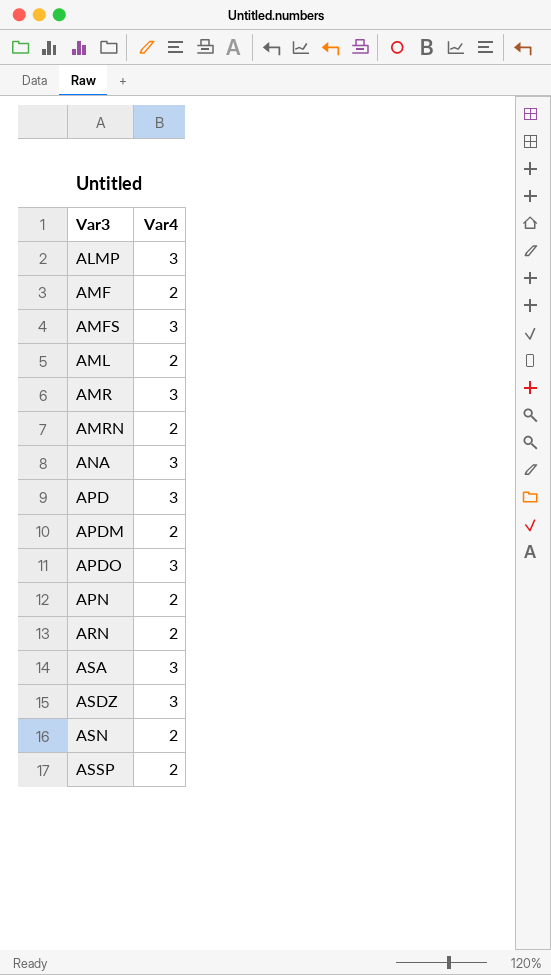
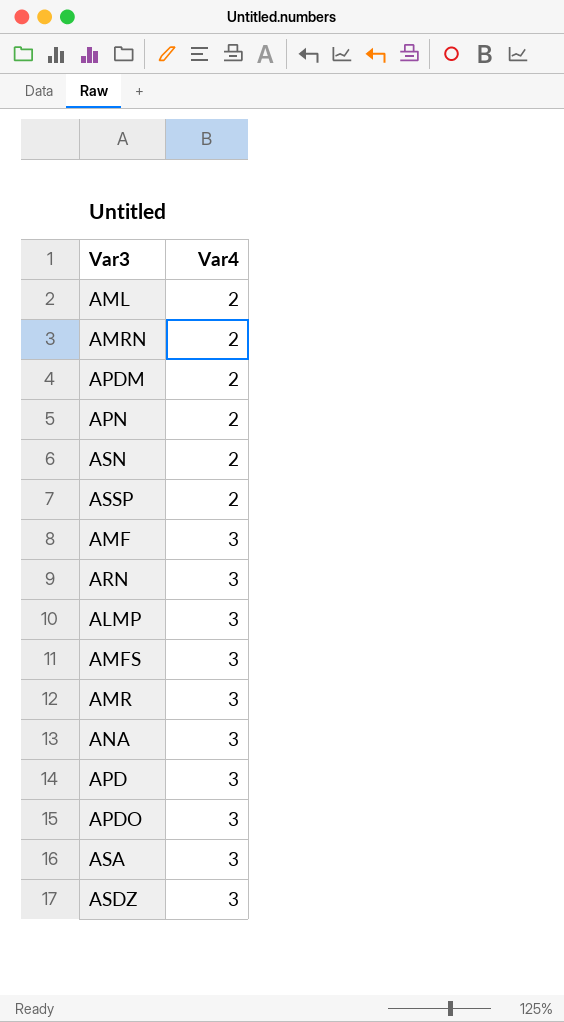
row order: Var3 ascending -> Var4 ascending
AMF | Var4: 2 -> 3
ARN | Var4: 2 -> 3

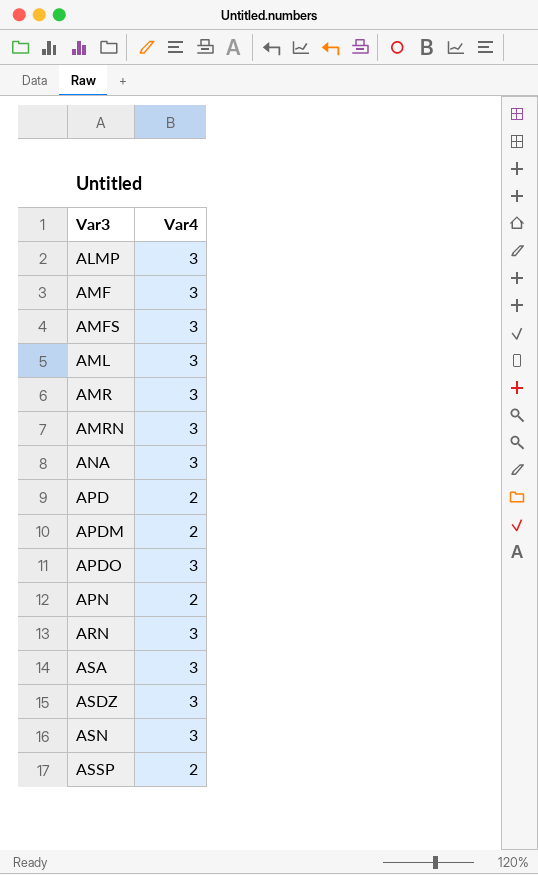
row order: Var4 ascending -> Var3 ascending
AML | Var4: 2 -> 3
AMRN | Var4: 2 -> 3
APD | Var4: 3 -> 2
ASN | Var4: 2 -> 3

